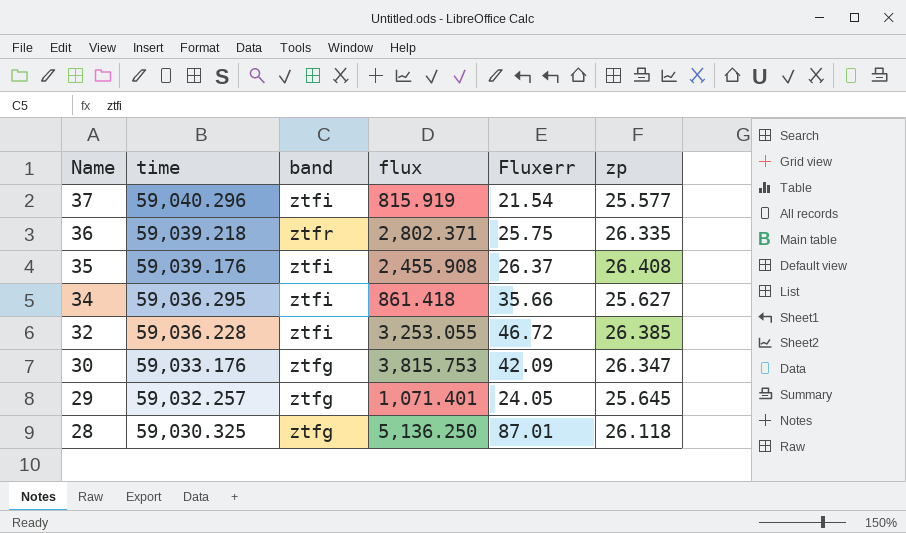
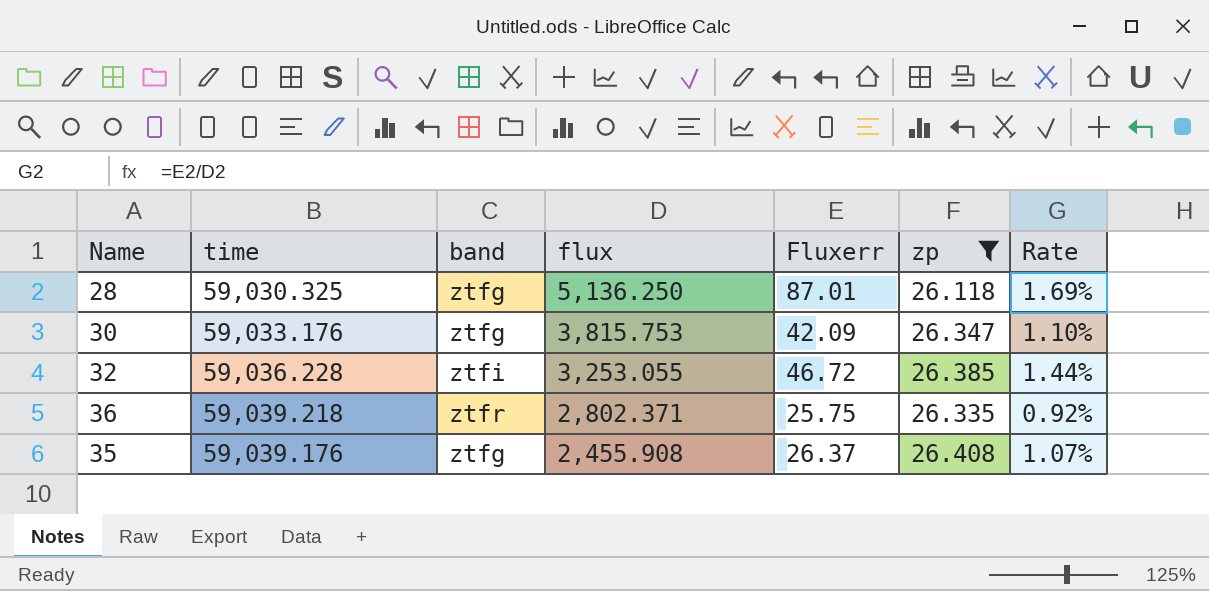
filter: none -> zp >= 26.118
row order: Name descending -> flux descending
column Rate | formula: none -> [Fluxerr] / [flux]
35 | band: ztfi -> ztfg

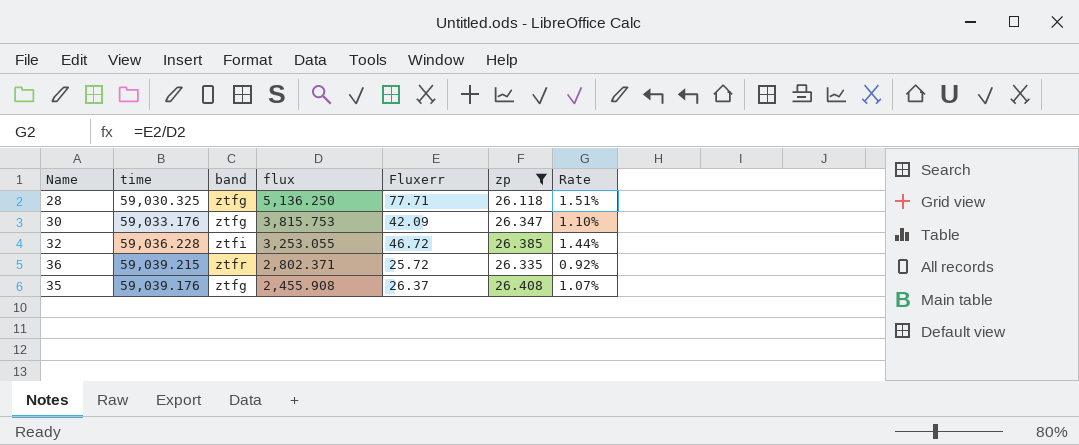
28 | Fluxerr: 87.01 -> 77.71
28 | Rate: 1.69% -> 1.51%
36 | time: 59,039.218 -> 59,039.215
36 | Fluxerr: 25.75 -> 25.72

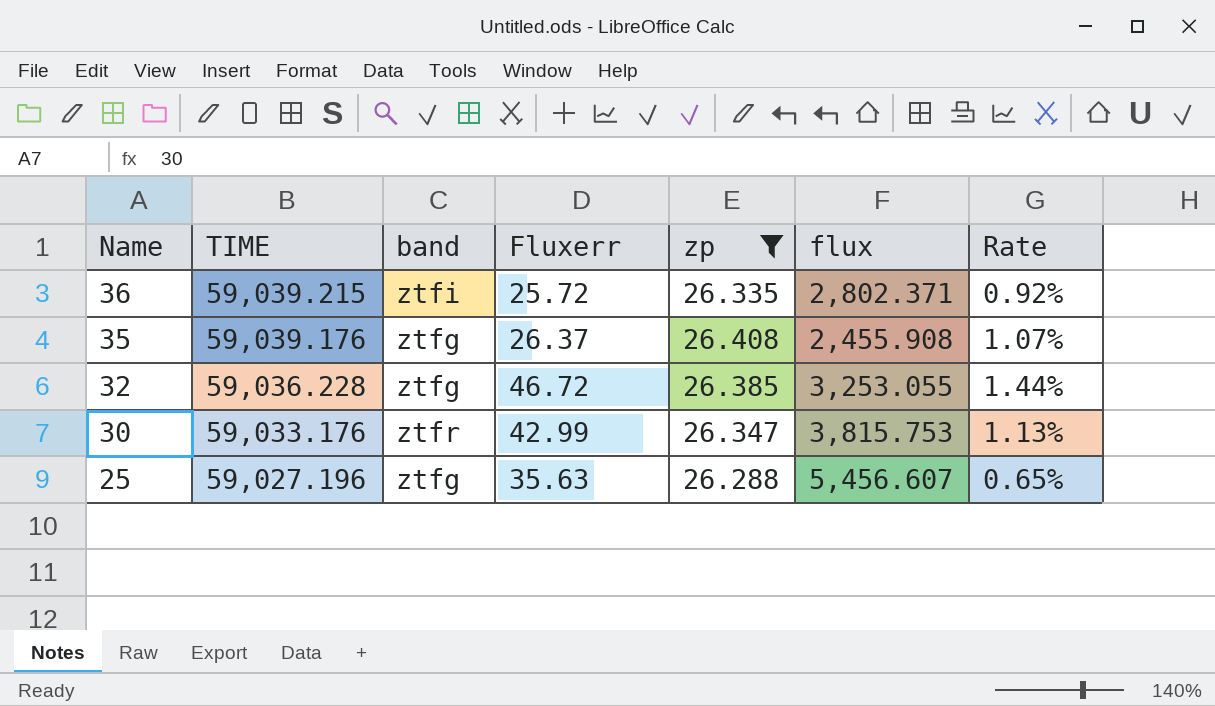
row order: flux descending -> Name descending
column name: time -> TIME
column flux | position: 4 -> 6
row 28: 59,030.325 | ztfg | 5,136.250 | 77.71 | 26.118 | 1.51% -> none
36 | band: ztfr -> ztfi
32 | band: ztfi -> ztfg
30 | band: ztfg -> ztfr
30 | Fluxerr: 42.09 -> 42.99
30 | Rate: 1.10% -> 1.13%
row 25: none -> 59,027.196 | ztfg | 35.63 | 26.288 | 5,456.607 | 0.65%

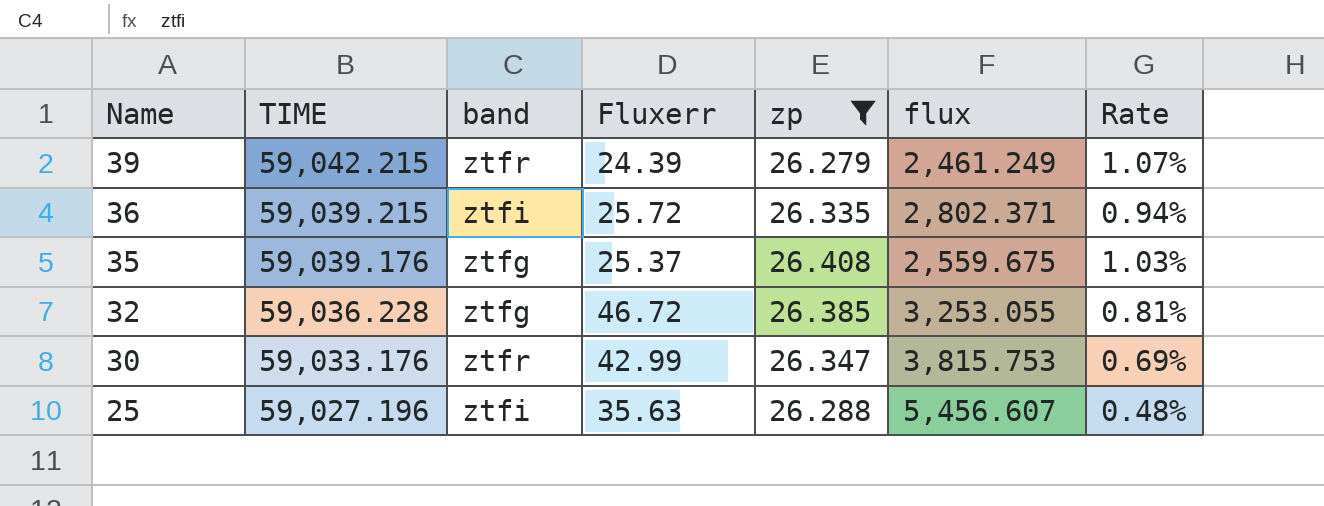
column Rate | formula: [Fluxerr] / [flux] -> [zp] / [flux]
row 39: none -> 59,042.215 | ztfr | 24.39 | 26.279 | 2,461.249 | 1.07%
35 | Fluxerr: 26.37 -> 25.37
35 | flux: 2,455.908 -> 2,559.675
25 | band: ztfg -> ztfi

